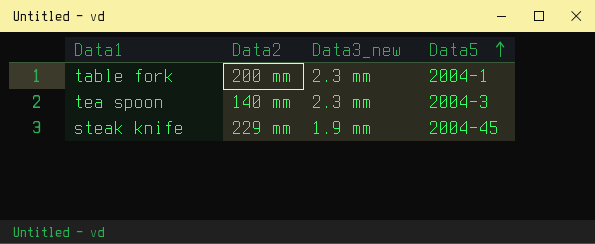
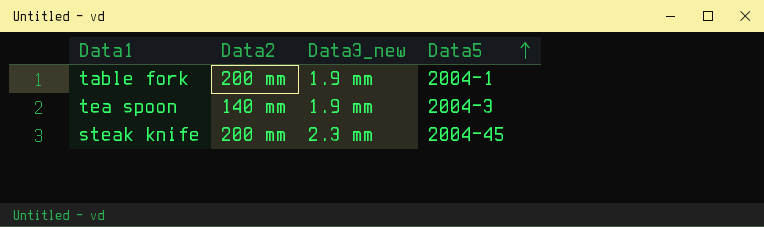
table fork | Data3_new: 2.3 mm -> 1.9 mm
tea spoon | Data3_new: 2.3 mm -> 1.9 mm
steak knife | Data2: 229 mm -> 200 mm
steak knife | Data3_new: 1.9 mm -> 2.3 mm

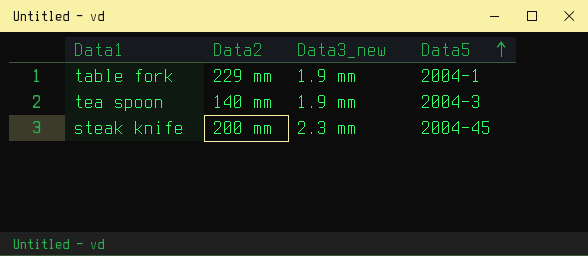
table fork | Data2: 200 mm -> 229 mm

